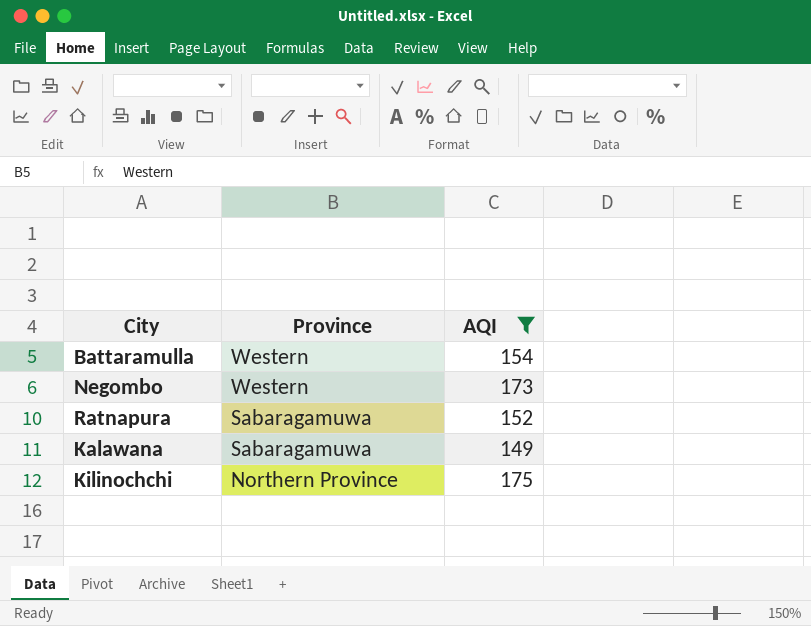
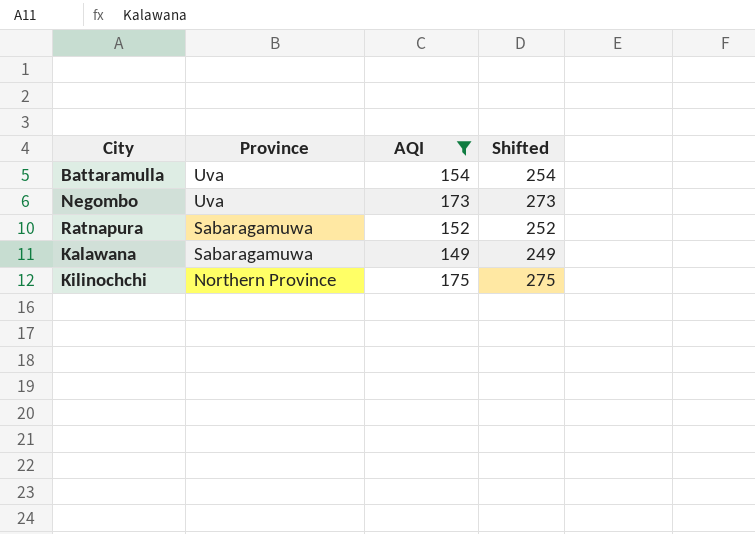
column Shifted | formula: none -> [AQI] + 100
Battaramulla | Province: Western -> Uva
Negombo | Province: Western -> Uva

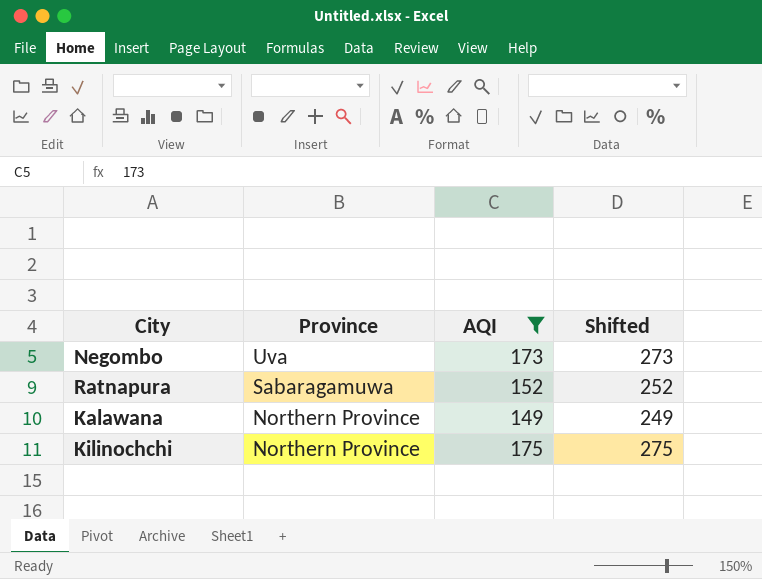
row Battaramulla: Uva | 154 | 254 -> none
Kalawana | Province: Sabaragamuwa -> Northern Province

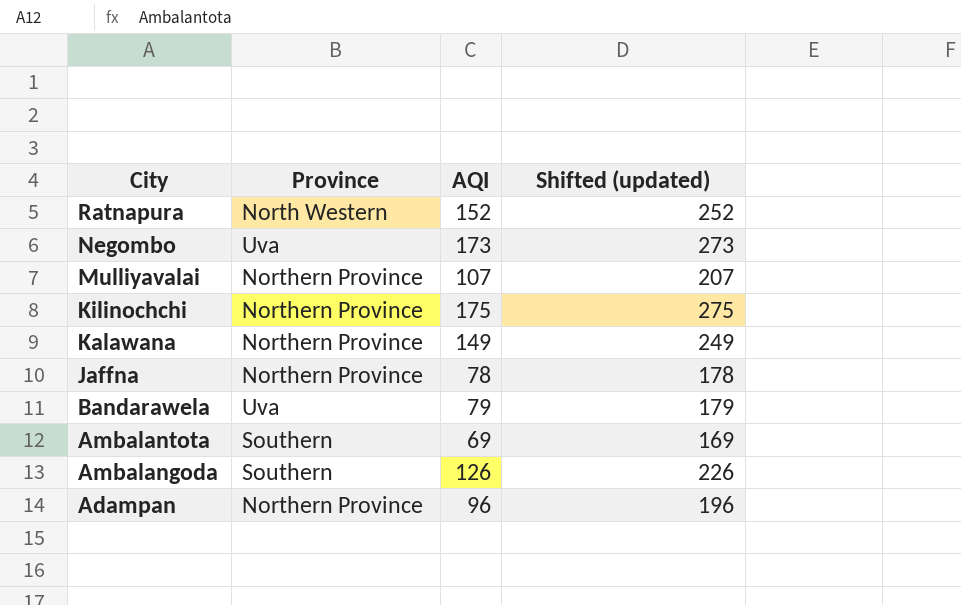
filter: AQI >= 149 -> none
row order: Province descending -> City descending
column name: Shifted -> Shifted (updated)
Ratnapura | Province: Sabaragamuwa -> North Western

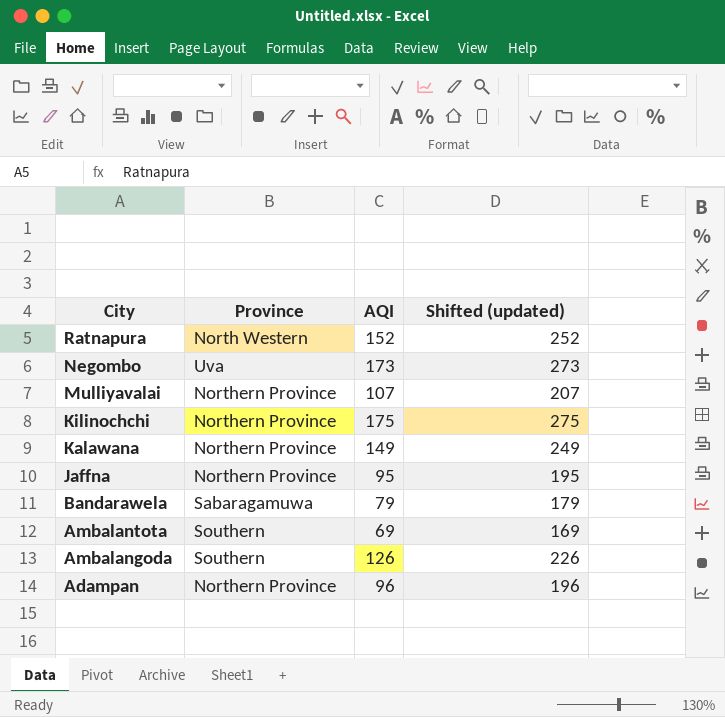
Jaffna | AQI: 78 -> 95
Jaffna | Shifted (updated): 178 -> 195
Bandarawela | Province: Uva -> Sabaragamuwa

